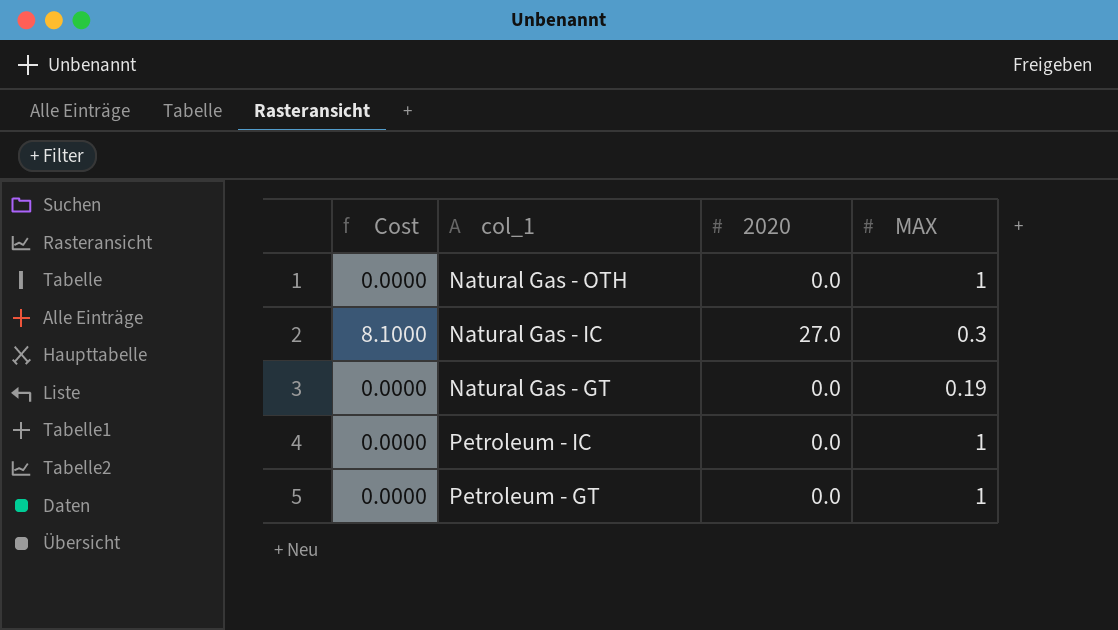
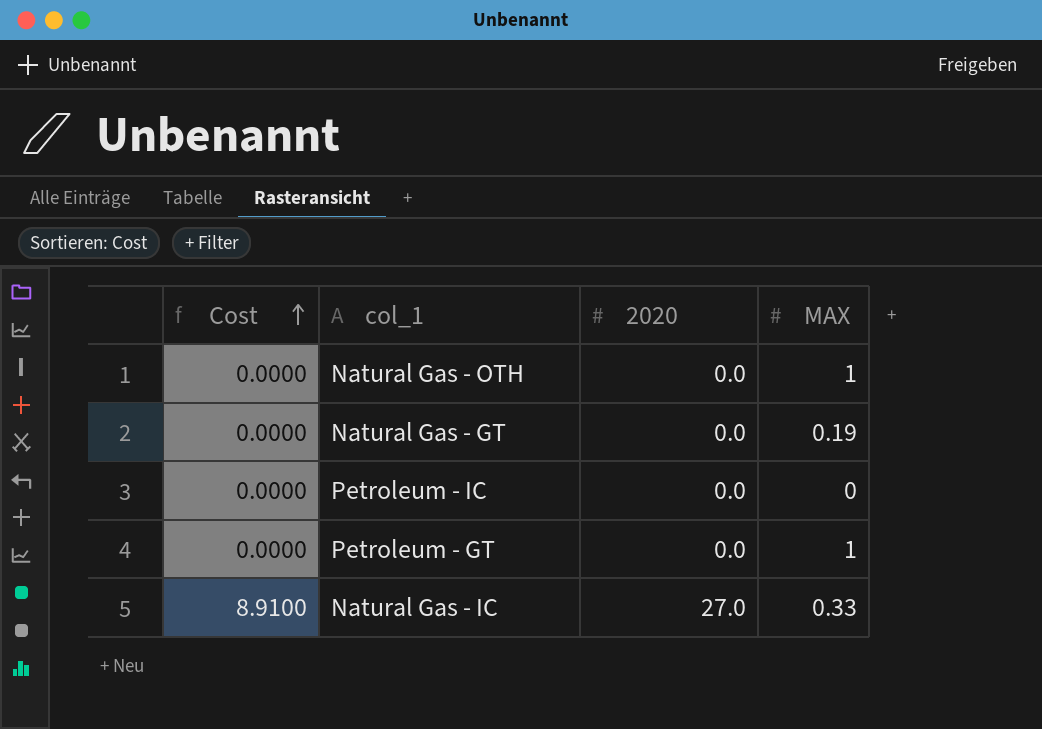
row order: none -> Cost ascending
Petroleum - IC | MAX: 1 -> 0
Natural Gas - IC | Cost: 8.1000 -> 8.9100
Natural Gas - IC | MAX: 0.3 -> 0.33

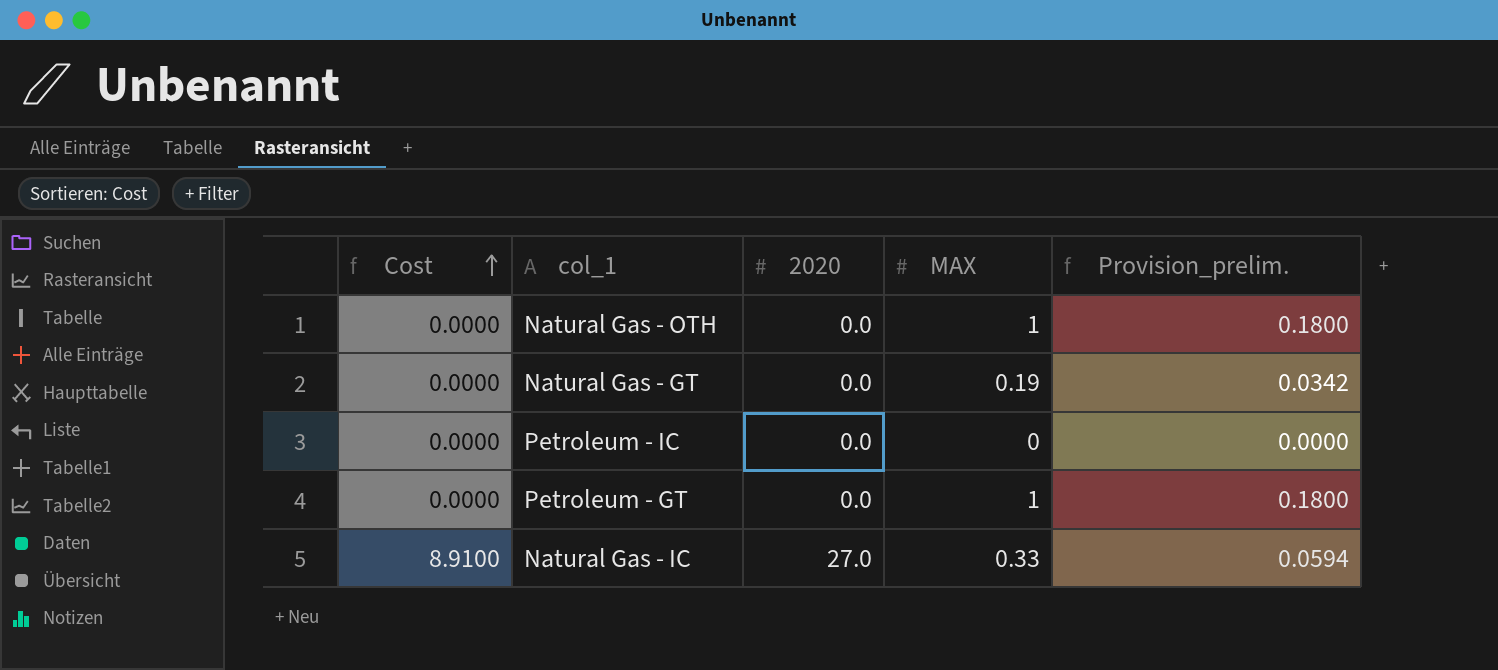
column Provision_prelim. | formula: none -> [MAX] * 0.18

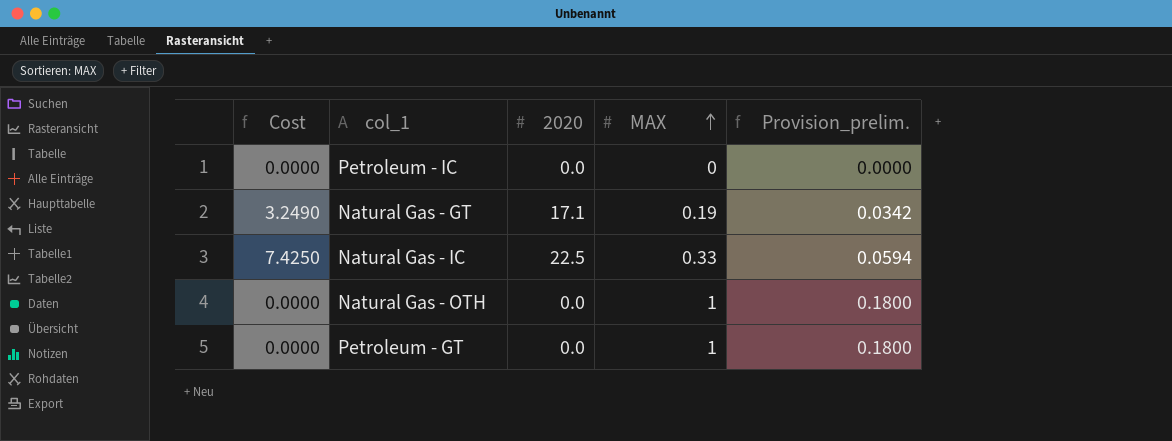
row order: Cost ascending -> MAX ascending
Natural Gas - GT | Cost: 0.0000 -> 3.2490
Natural Gas - GT | 2020: 0.0 -> 17.1
Natural Gas - IC | Cost: 8.9100 -> 7.4250
Natural Gas - IC | 2020: 27.0 -> 22.5

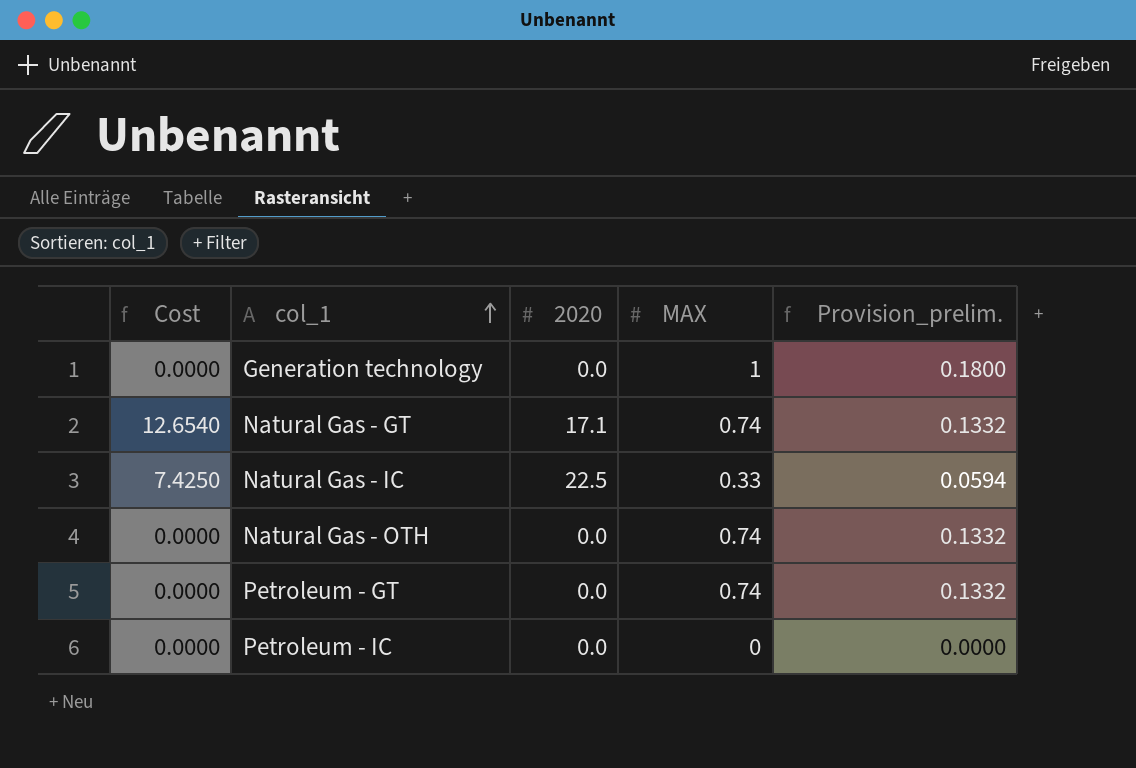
row order: MAX ascending -> col_1 ascending
row Generation technology: none -> 0.0000 | 0.0 | 1 | 0.1800
Natural Gas - GT | Cost: 3.2490 -> 12.6540
Natural Gas - GT | MAX: 0.19 -> 0.74
Natural Gas - GT | Provision_prelim.: 0.0342 -> 0.1332
Natural Gas - OTH | MAX: 1 -> 0.74
Natural Gas - OTH | Provision_prelim.: 0.1800 -> 0.1332
Petroleum - GT | MAX: 1 -> 0.74
Petroleum - GT | Provision_prelim.: 0.1800 -> 0.1332

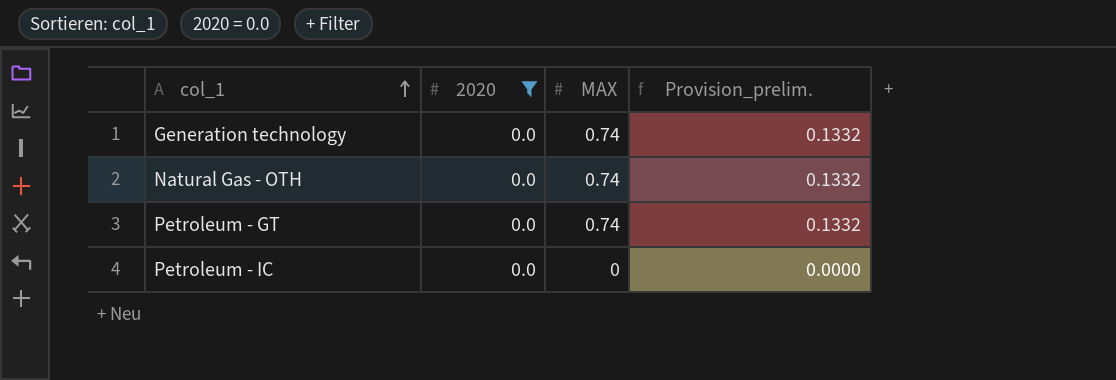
filter: none -> 2020 = 0.0
column Cost | formula: [2020] * [MAX] -> none
Generation technology | MAX: 1 -> 0.74
Generation technology | Provision_prelim.: 0.1800 -> 0.1332

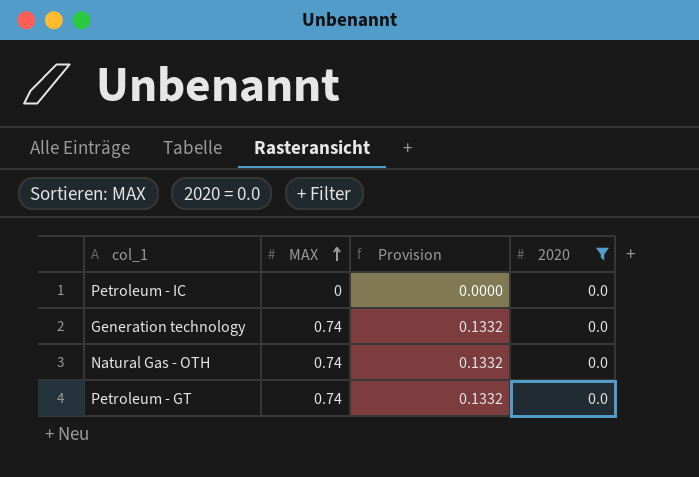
row order: col_1 ascending -> MAX ascending
column name: Provision_prelim. -> Provision
column 2020 | position: 2 -> 4

